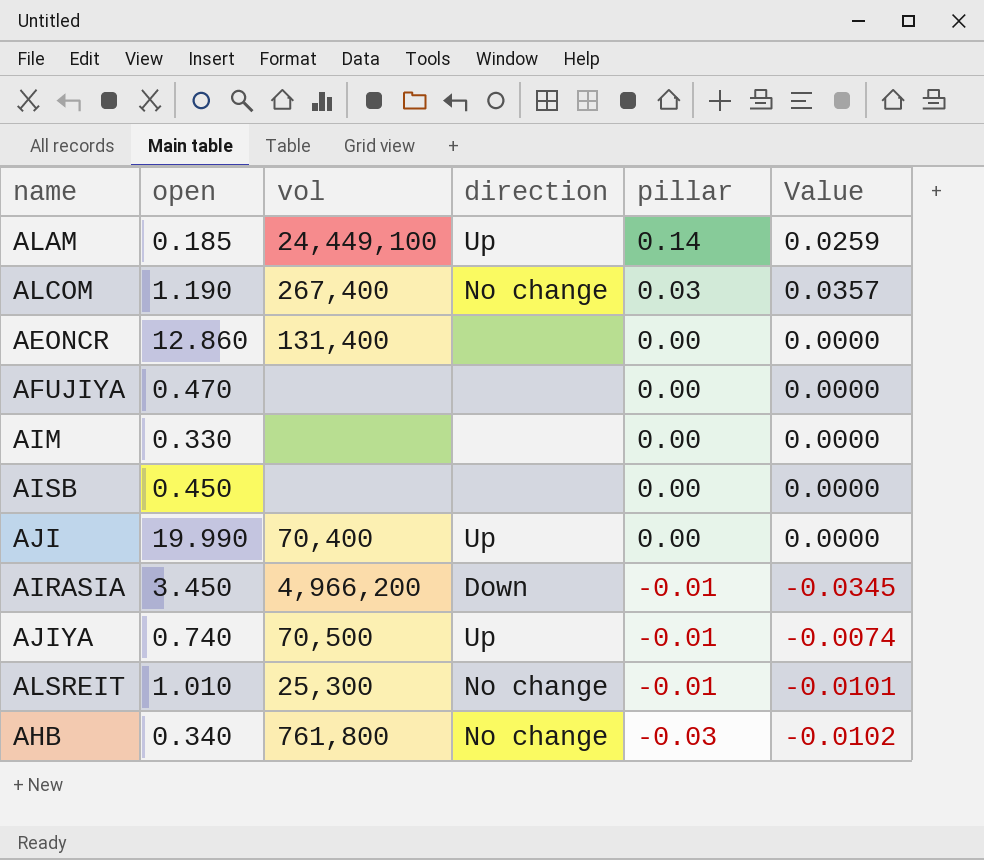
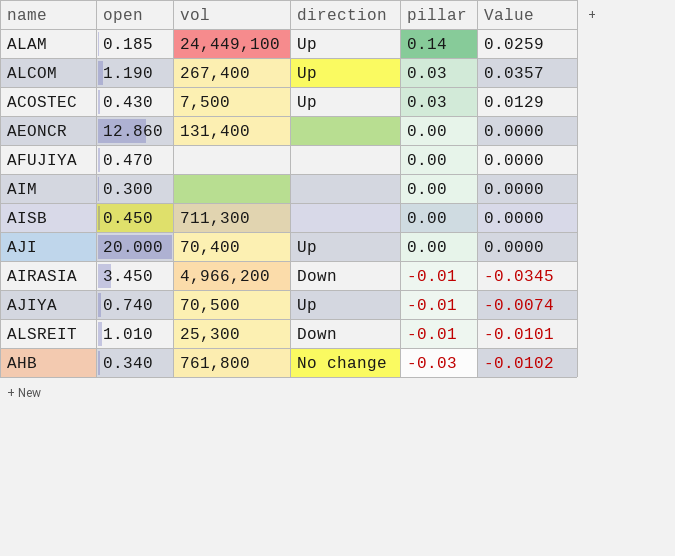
ALCOM | direction: No change -> Up
row ACOSTEC: none -> 0.430 | 7,500 | Up | 0.03 | 0.0129
AIM | open: 0.330 -> 0.300
AISB | vol: none -> 711,300
AJI | open: 19.990 -> 20.000
ALSREIT | direction: No change -> Down

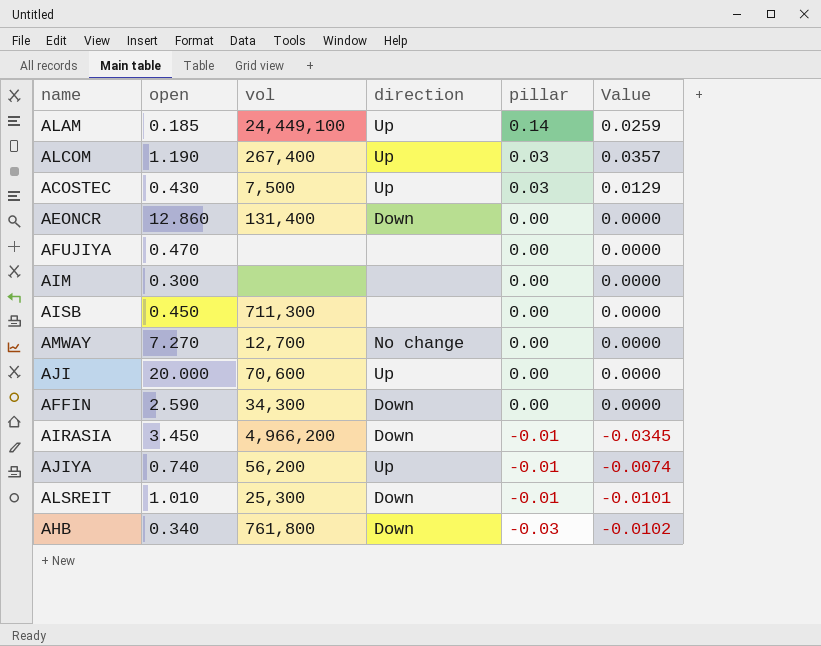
AEONCR | direction: none -> Down
row AMWAY: none -> 7.270 | 12,700 | No change | 0.00 | 0.0000
AJI | vol: 70,400 -> 70,600
row AFFIN: none -> 2.590 | 34,300 | Down | 0.00 | 0.0000
AJIYA | vol: 70,500 -> 56,200
AHB | direction: No change -> Down

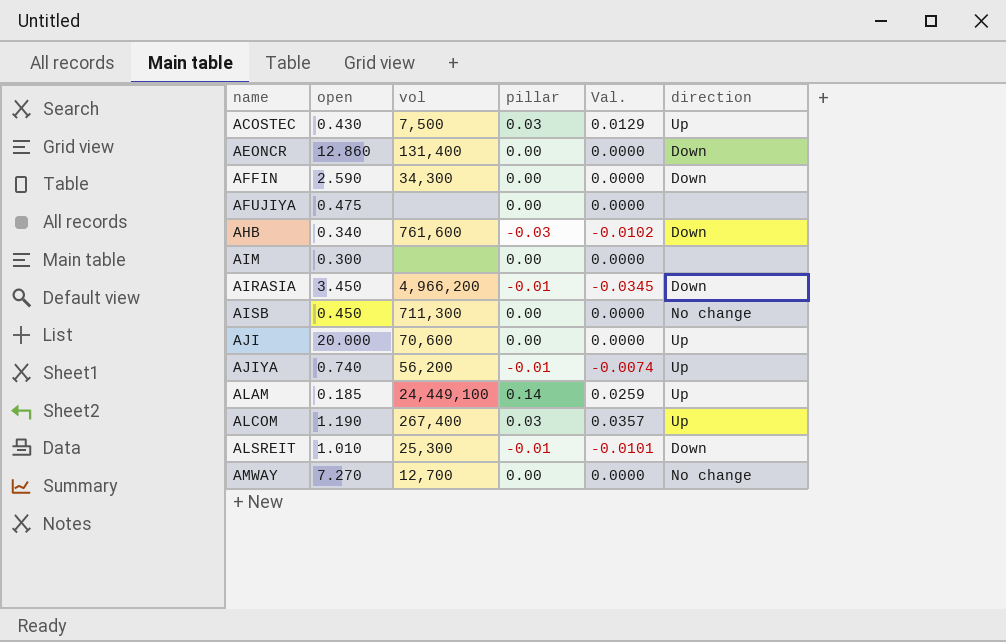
row order: pillar descending -> name ascending
column name: Value -> Val.
column direction | position: 4 -> 6
AFUJIYA | open: 0.470 -> 0.475
AHB | vol: 761,800 -> 761,600
AISB | direction: none -> No change

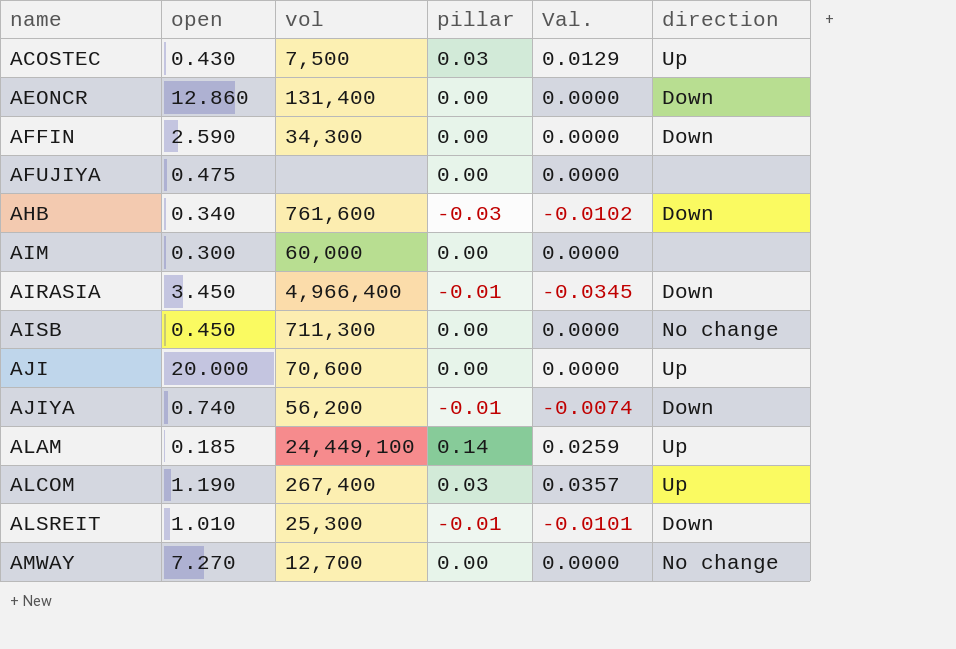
AIM | vol: none -> 60,000
AIRASIA | vol: 4,966,200 -> 4,966,400
AJIYA | direction: Up -> Down

